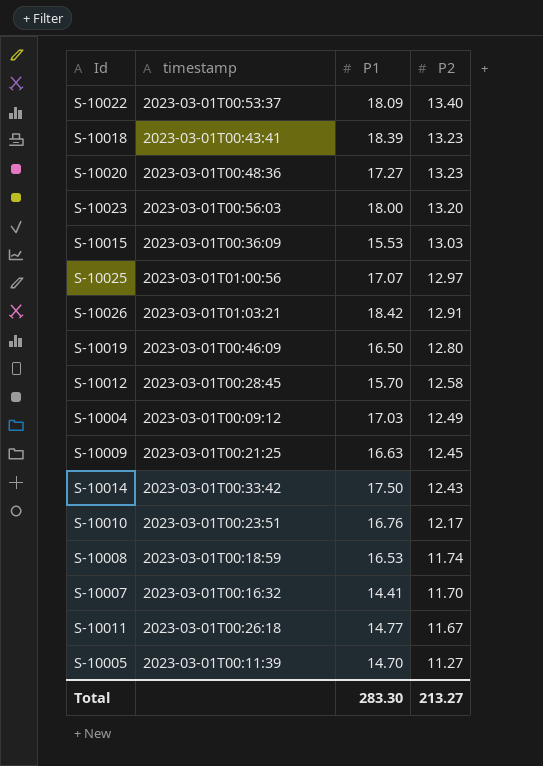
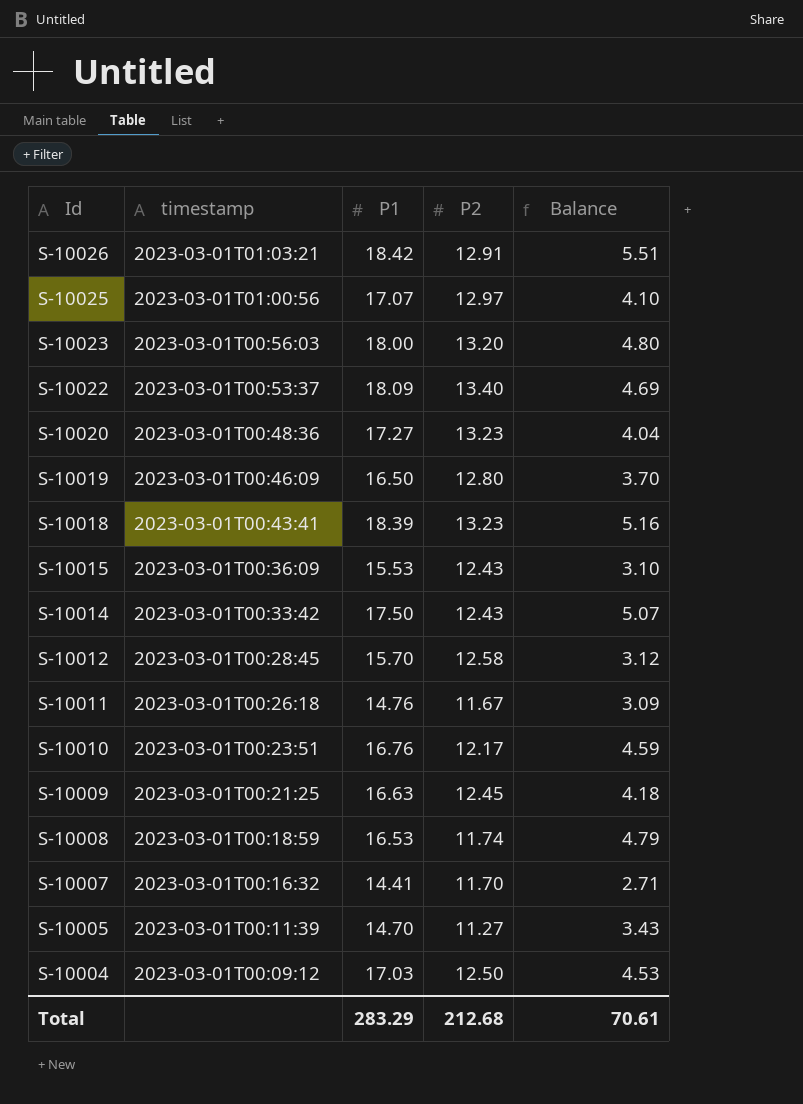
row order: P2 descending -> Id descending
column Balance | formula: none -> [P1] - [P2]
S-10015 | P2: 13.03 -> 12.43
S-10011 | P1: 14.77 -> 14.76
S-10004 | P2: 12.49 -> 12.50
Total | P1: 283.30 -> 283.29
Total | P2: 213.27 -> 212.68

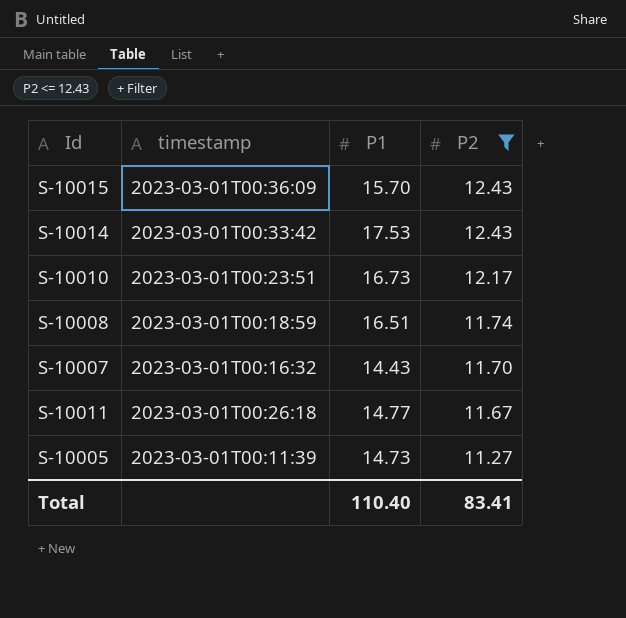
filter: none -> P2 <= 12.43
row order: Id descending -> P2 descending
column Balance | formula: [P1] - [P2] -> none
S-10015 | P1: 15.53 -> 15.70
S-10014 | P1: 17.50 -> 17.53
S-10010 | P1: 16.76 -> 16.73
S-10008 | P1: 16.53 -> 16.51
S-10007 | P1: 14.41 -> 14.43
S-10011 | P1: 14.76 -> 14.77
S-10005 | P1: 14.70 -> 14.73
Total | P1: 283.29 -> 110.40
Total | P2: 212.68 -> 83.41

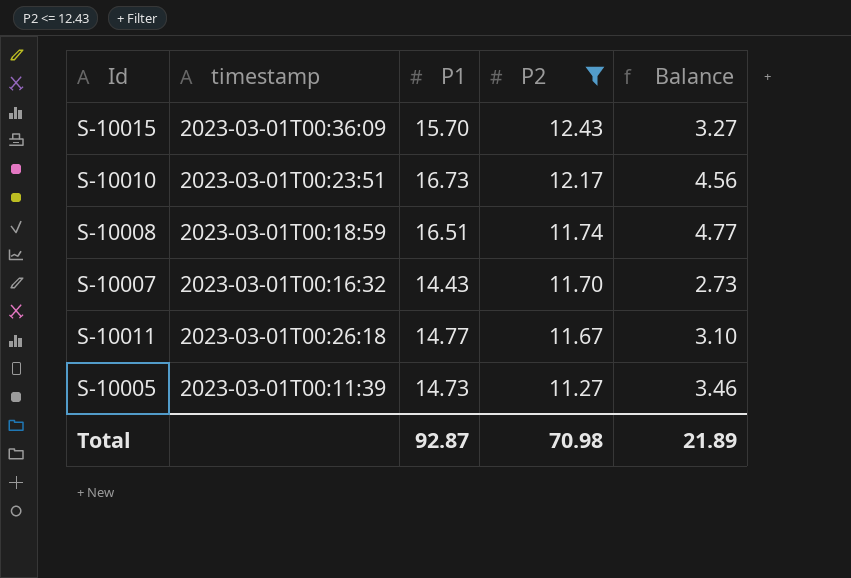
column Balance | formula: none -> [P1] - [P2]
row S-10014: 2023-03-01T00:33:42 | 17.53 | 12.43 -> none
Total | P1: 110.40 -> 92.87
Total | P2: 83.41 -> 70.98

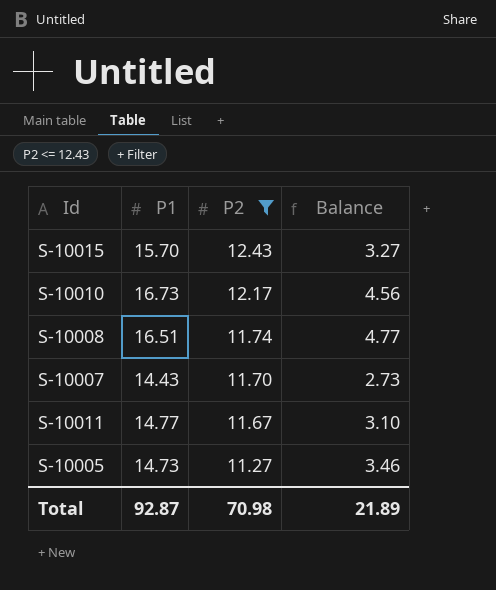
column timestamp | position: 2 -> none

